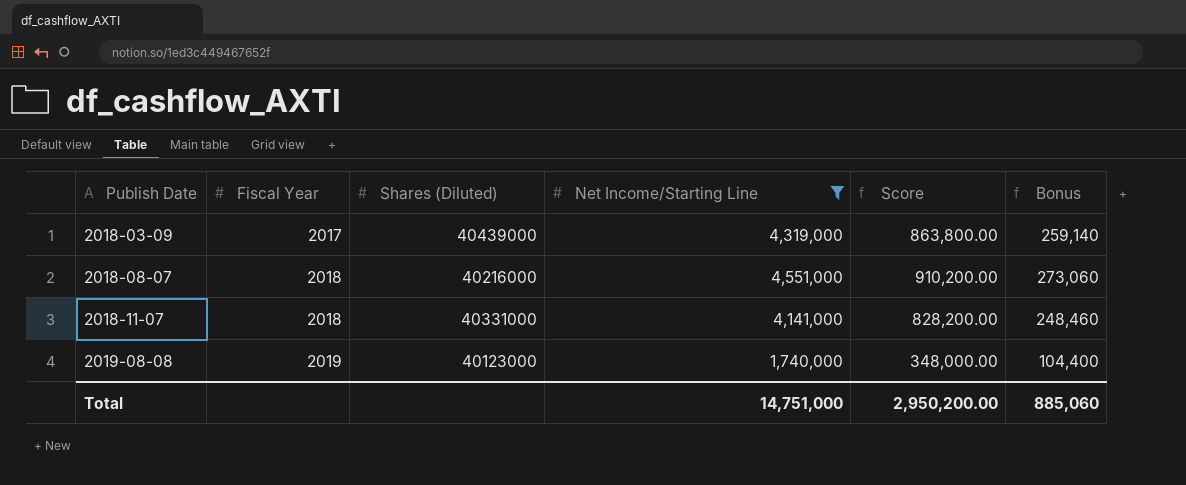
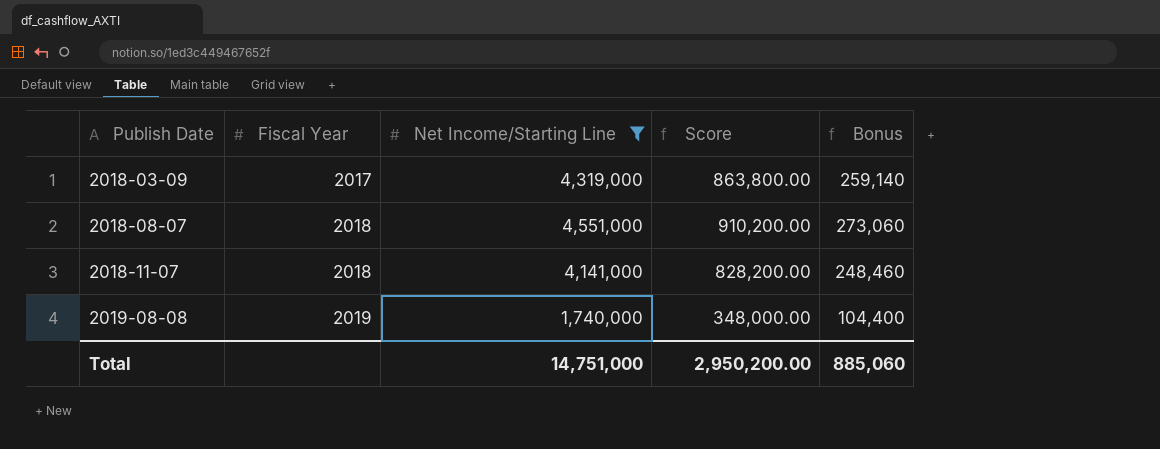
column Shares (Diluted) | position: 3 -> none

